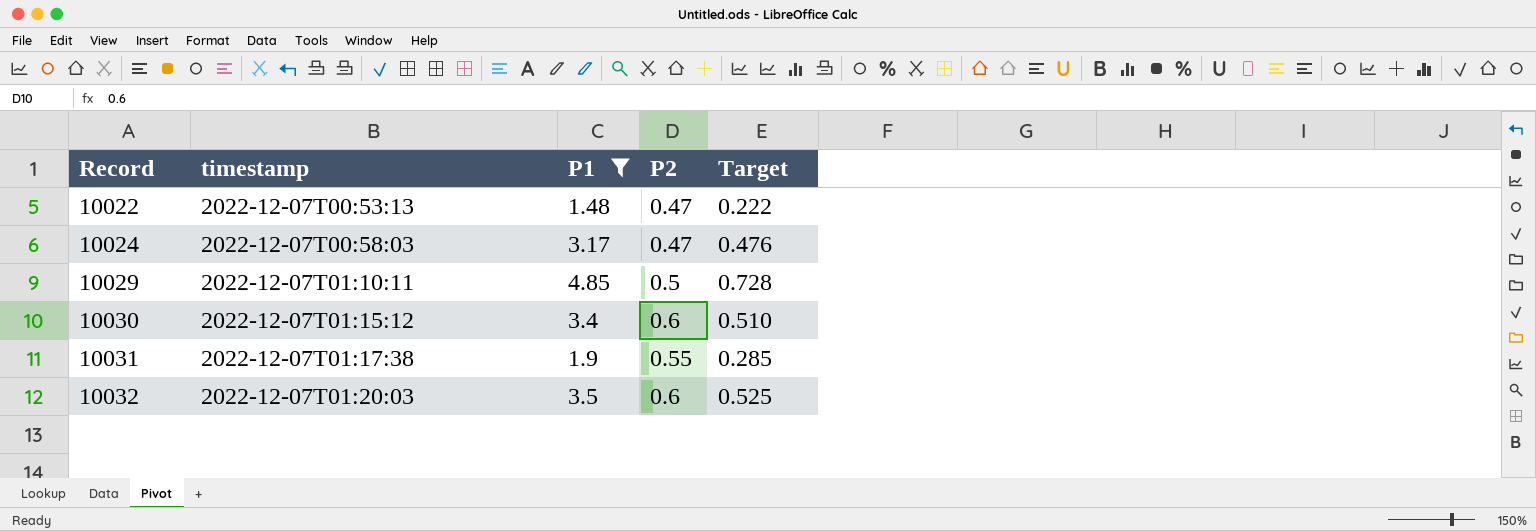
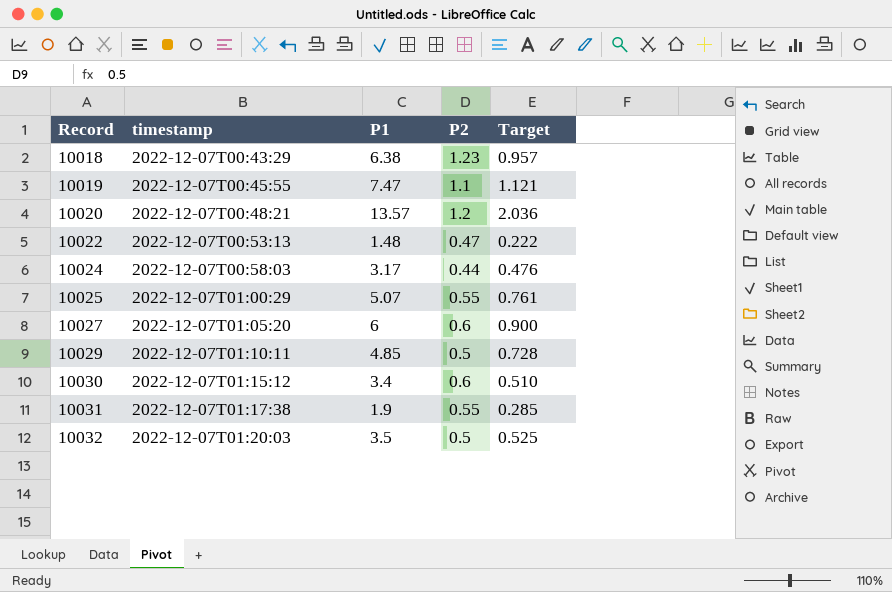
filter: P1 <= 4.85 -> none
10024 | P2: 0.47 -> 0.44
10032 | P2: 0.6 -> 0.5

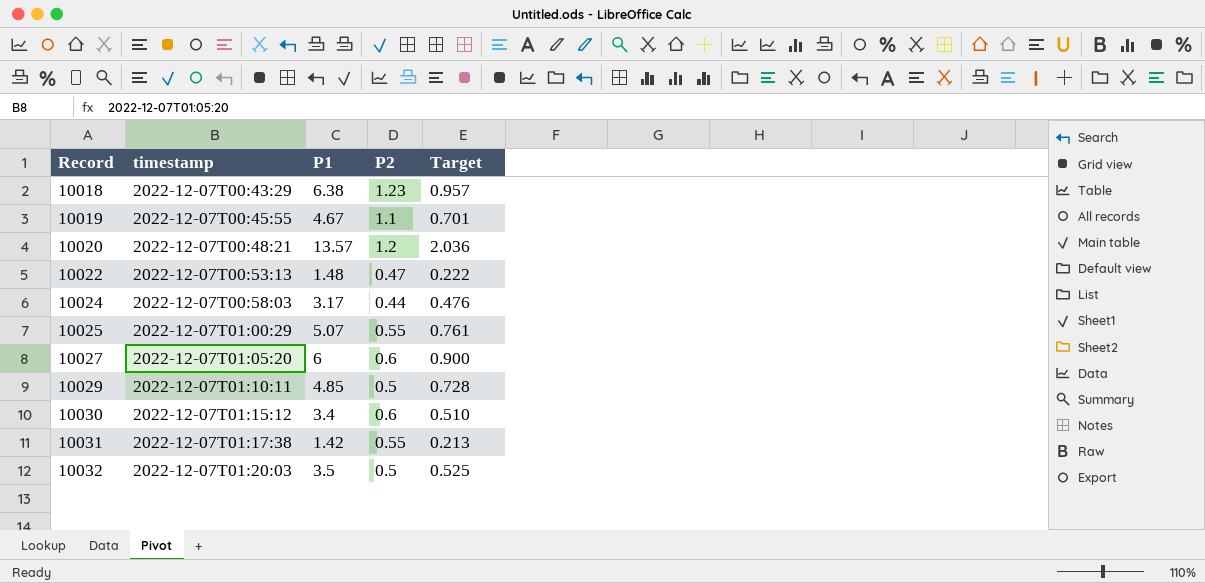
10019 | P1: 7.47 -> 4.67
10019 | Target: 1.121 -> 0.701
10031 | P1: 1.9 -> 1.42
10031 | Target: 0.285 -> 0.213

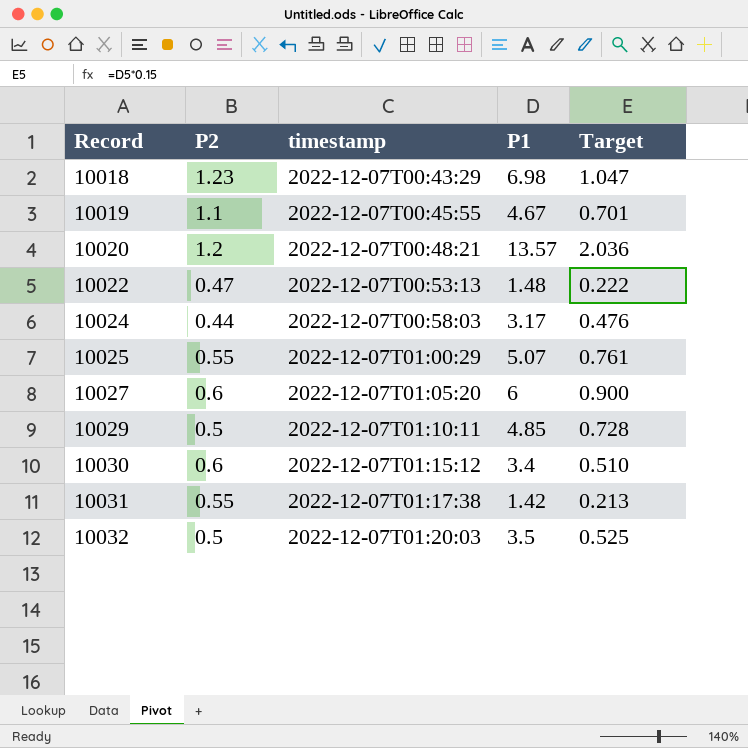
column P2 | position: 4 -> 2
10018 | P1: 6.38 -> 6.98
10018 | Target: 0.957 -> 1.047

